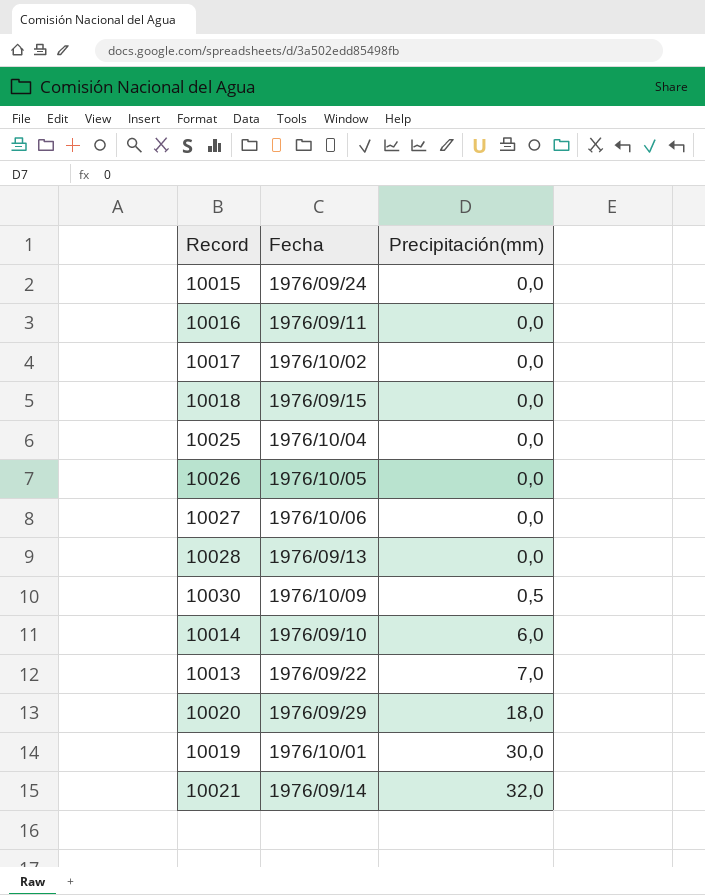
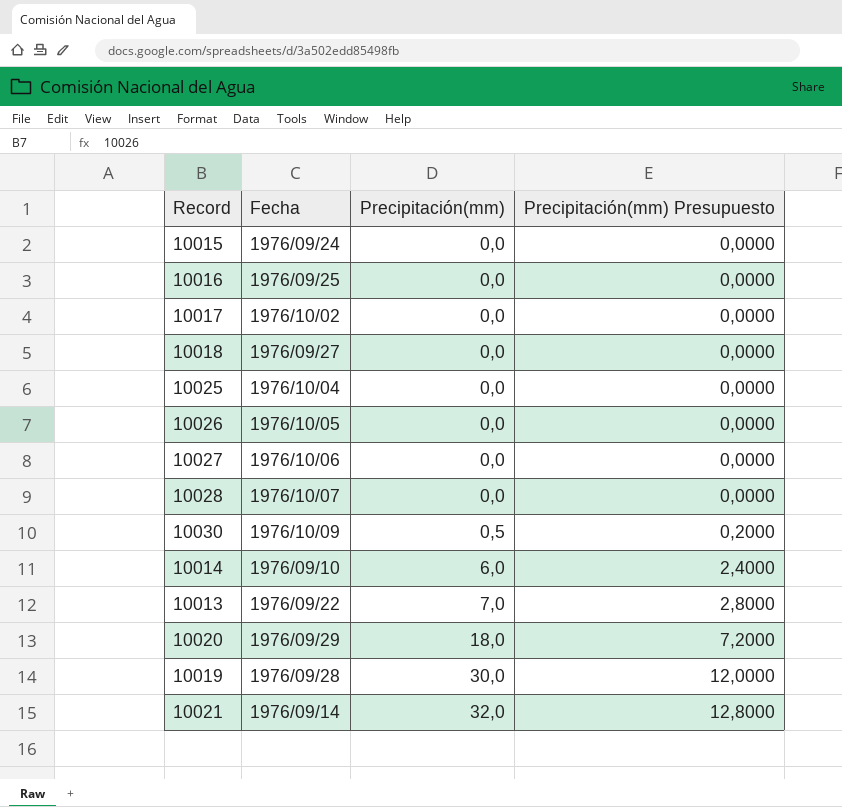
column Precipitación(mm) Presupuesto | formula: none -> [Precipitación(mm)] * 0,4
10016 | Fecha: 1976/09/11 -> 1976/09/25
10018 | Fecha: 1976/09/15 -> 1976/09/27
10028 | Fecha: 1976/09/13 -> 1976/10/07
10019 | Fecha: 1976/10/01 -> 1976/09/28

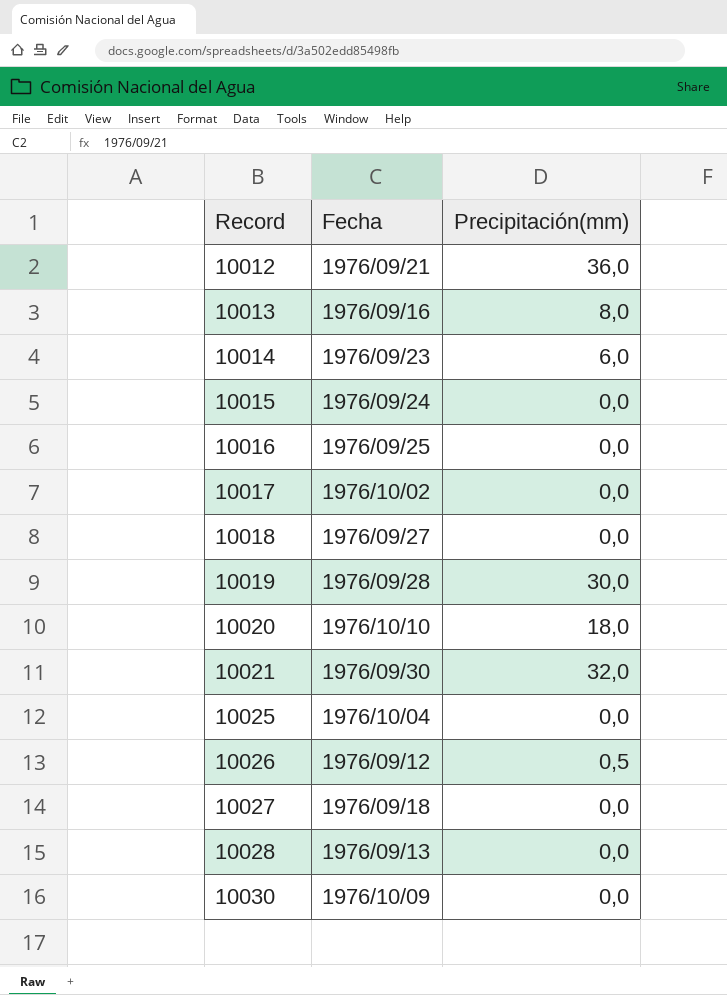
row order: Precipitación(mm) ascending -> Record ascending
column Precipitación(mm) Presupuesto | formula: [Precipitación(mm)] * 0,4 -> none
row 10012: none -> 1976/09/21 | 36,0
10013 | Fecha: 1976/09/22 -> 1976/09/16
10013 | Precipitación(mm): 7,0 -> 8,0
10014 | Fecha: 1976/09/10 -> 1976/09/23
10020 | Fecha: 1976/09/29 -> 1976/10/10
10021 | Fecha: 1976/09/14 -> 1976/09/30
10026 | Fecha: 1976/10/05 -> 1976/09/12
10026 | Precipitación(mm): 0,0 -> 0,5
10027 | Fecha: 1976/10/06 -> 1976/09/18
10028 | Fecha: 1976/10/07 -> 1976/09/13
10030 | Precipitación(mm): 0,5 -> 0,0

